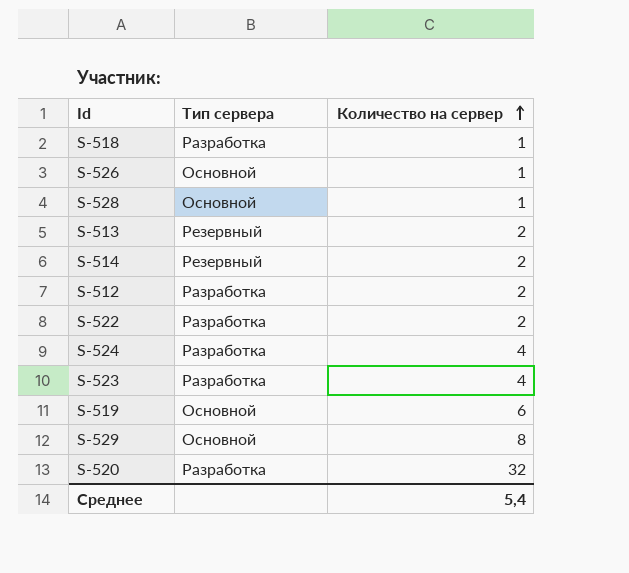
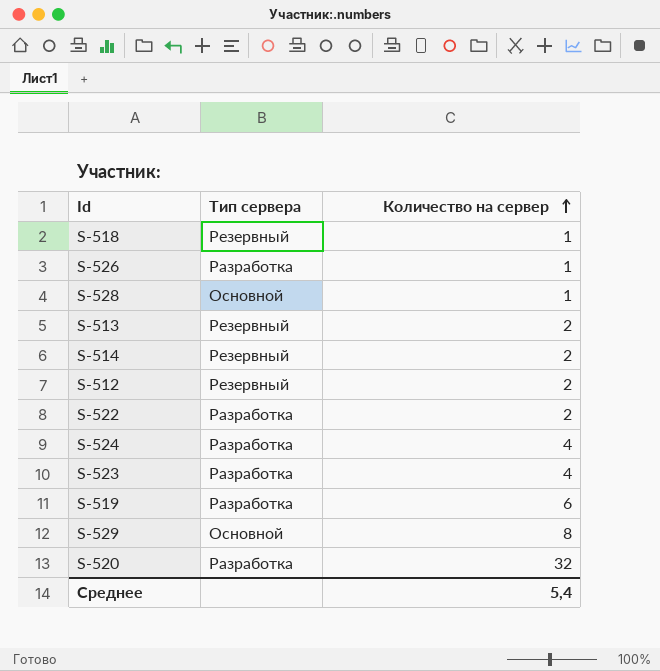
S-518 | Тип сервера: Разработка -> Резервный
S-526 | Тип сервера: Основной -> Разработка
S-512 | Тип сервера: Разработка -> Резервный
S-519 | Тип сервера: Основной -> Разработка

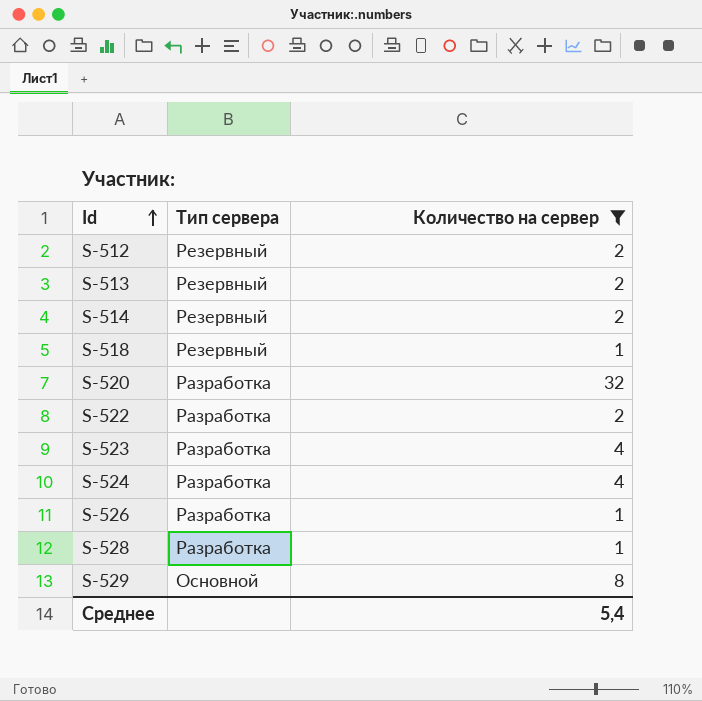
filter: none -> Количество на сервер != 6
row order: Количество на сервер ascending -> Id ascending
S-528 | Тип сервера: Основной -> Разработка

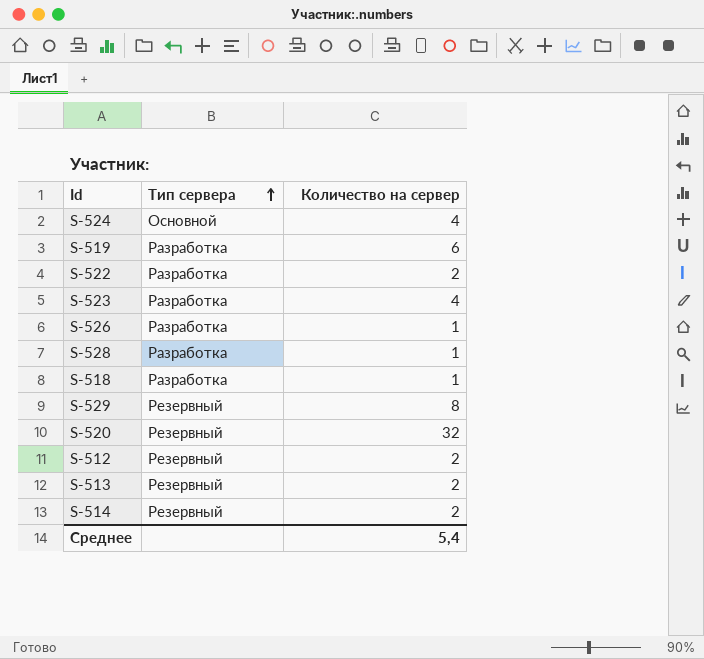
filter: Количество на сервер != 6 -> none
row order: Id ascending -> Тип сервера ascending
S-524 | Тип сервера: Разработка -> Основной
S-518 | Тип сервера: Резервный -> Разработка
S-529 | Тип сервера: Основной -> Резервный
S-520 | Тип сервера: Разработка -> Резервный

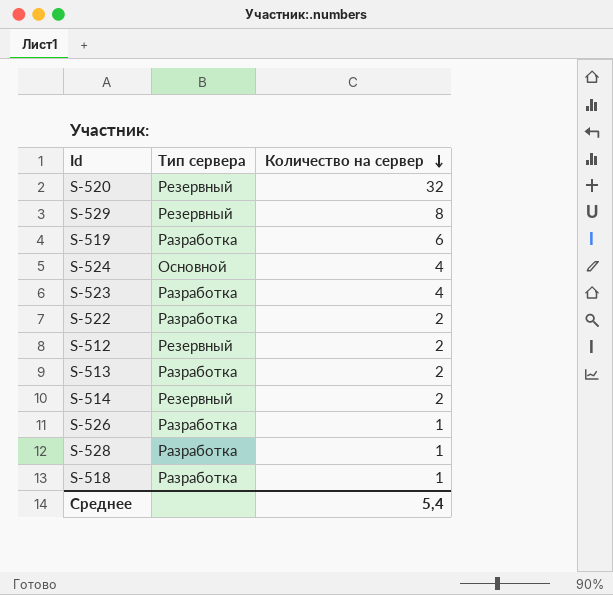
row order: Тип сервера ascending -> Количество на сервер descending
S-513 | Тип сервера: Резервный -> Разработка

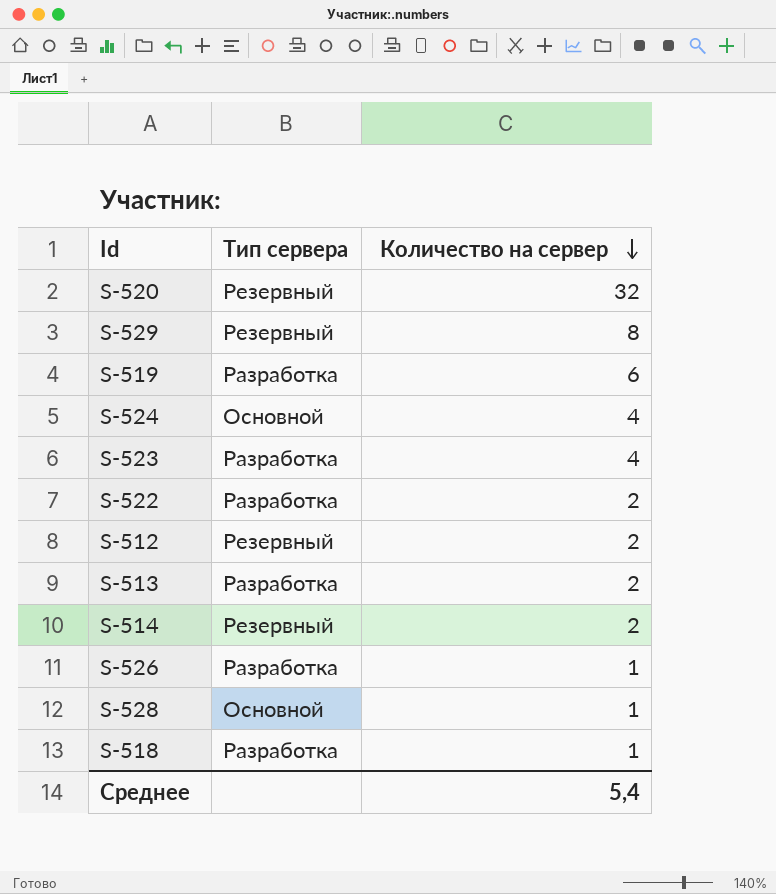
S-528 | Тип сервера: Разработка -> Основной

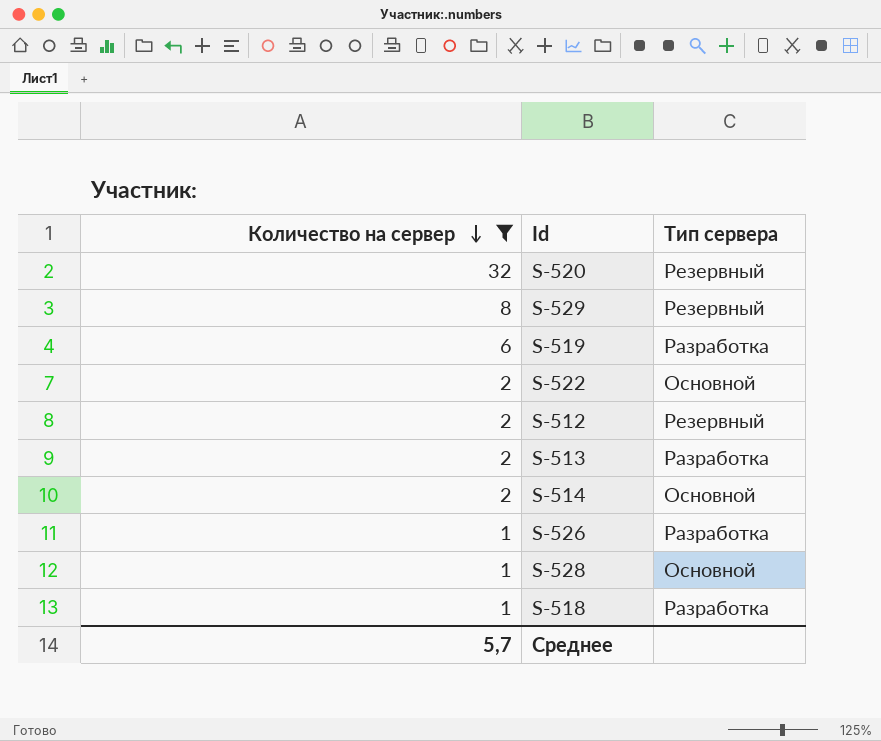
filter: none -> Количество на сервер != 4
column Количество на сервер | position: 3 -> 1
S-522 | Тип сервера: Разработка -> Основной
S-514 | Тип сервера: Резервный -> Основной
Среднее | Количество на сервер: 5,4 -> 5,7

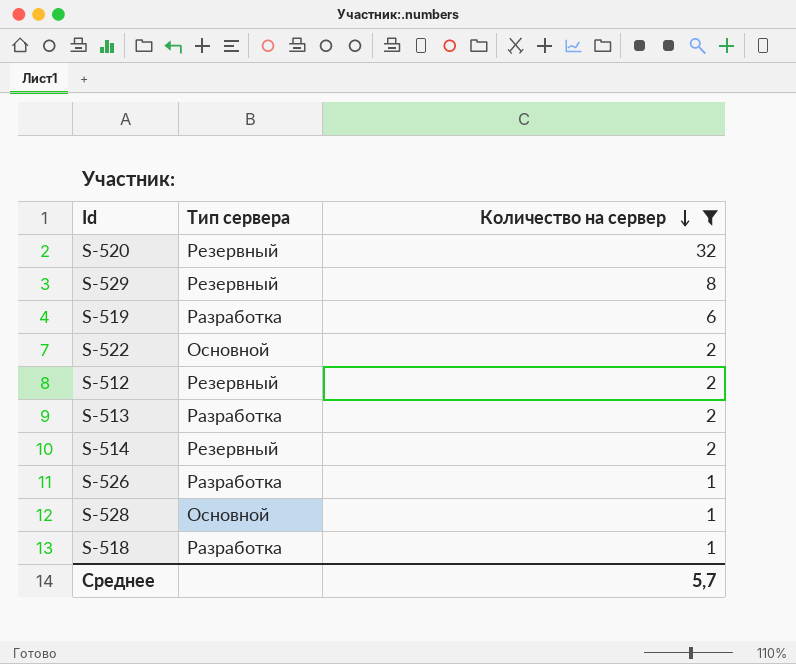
column Количество на сервер | position: 1 -> 3
S-514 | Тип сервера: Основной -> Резервный

